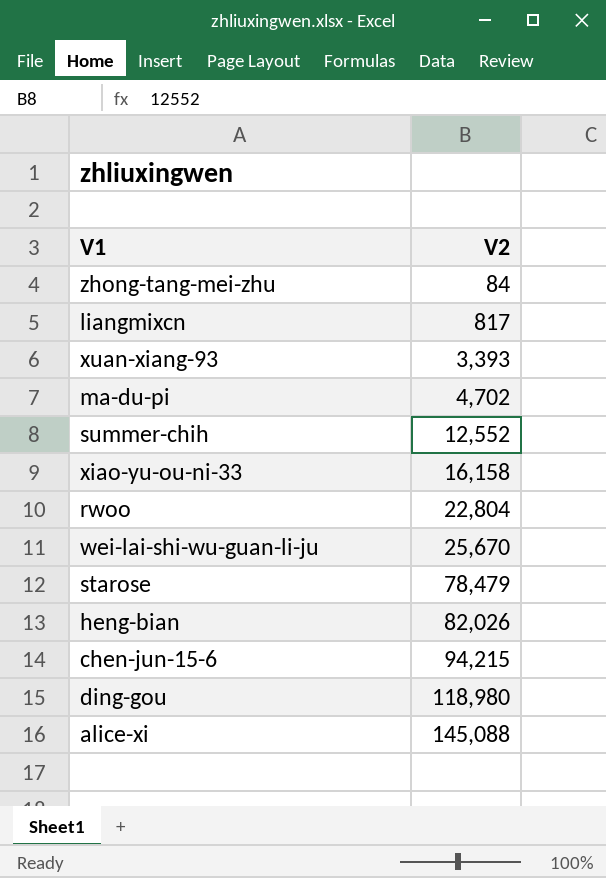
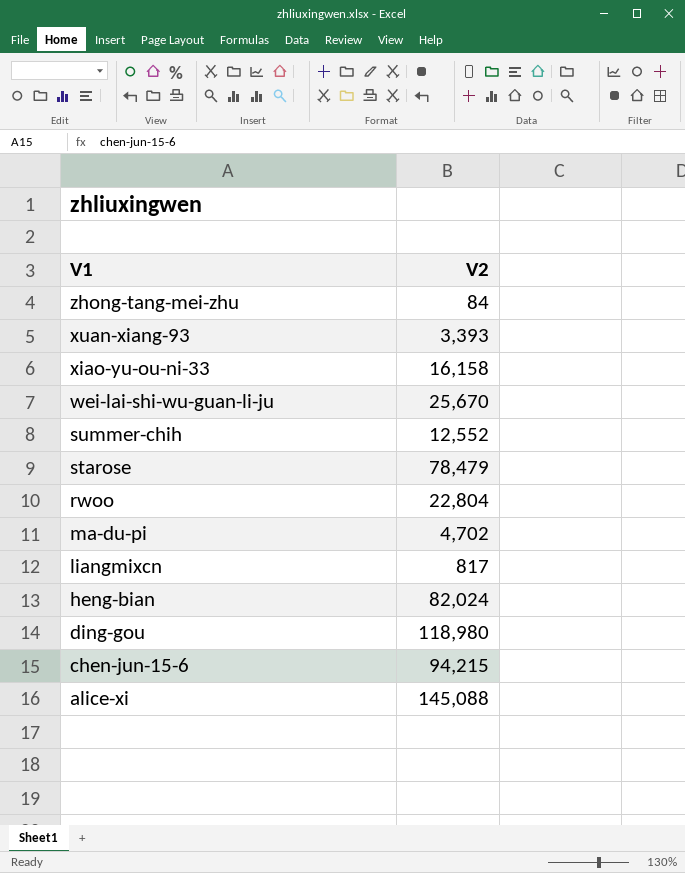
row order: V2 ascending -> V1 descending
heng-bian | V2: 82,026 -> 82,024

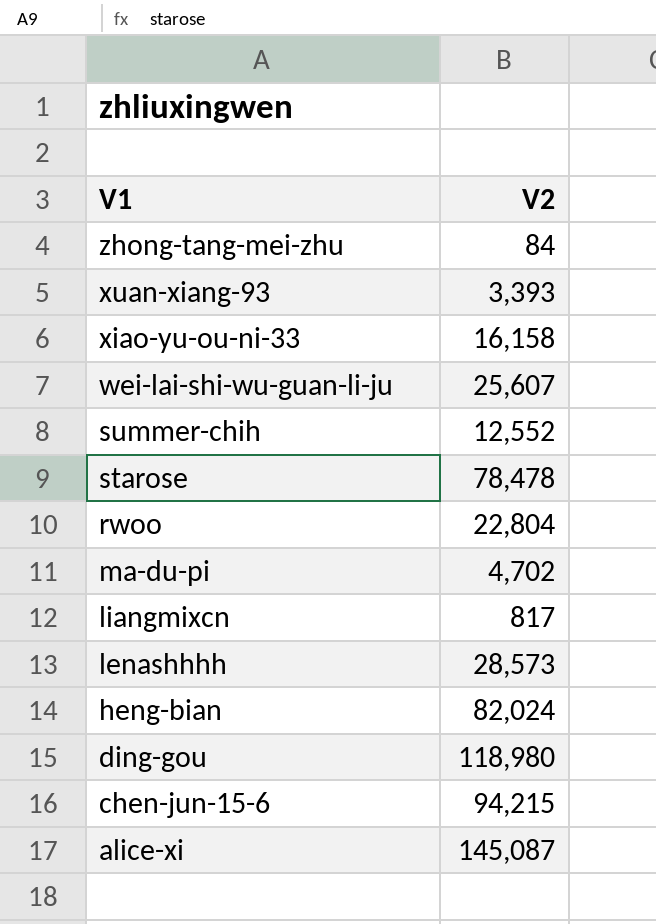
wei-lai-shi-wu-guan-li-ju | V2: 25,670 -> 25,607
starose | V2: 78,479 -> 78,478
row lenashhhh: none -> 28,573
alice-xi | V2: 145,088 -> 145,087

